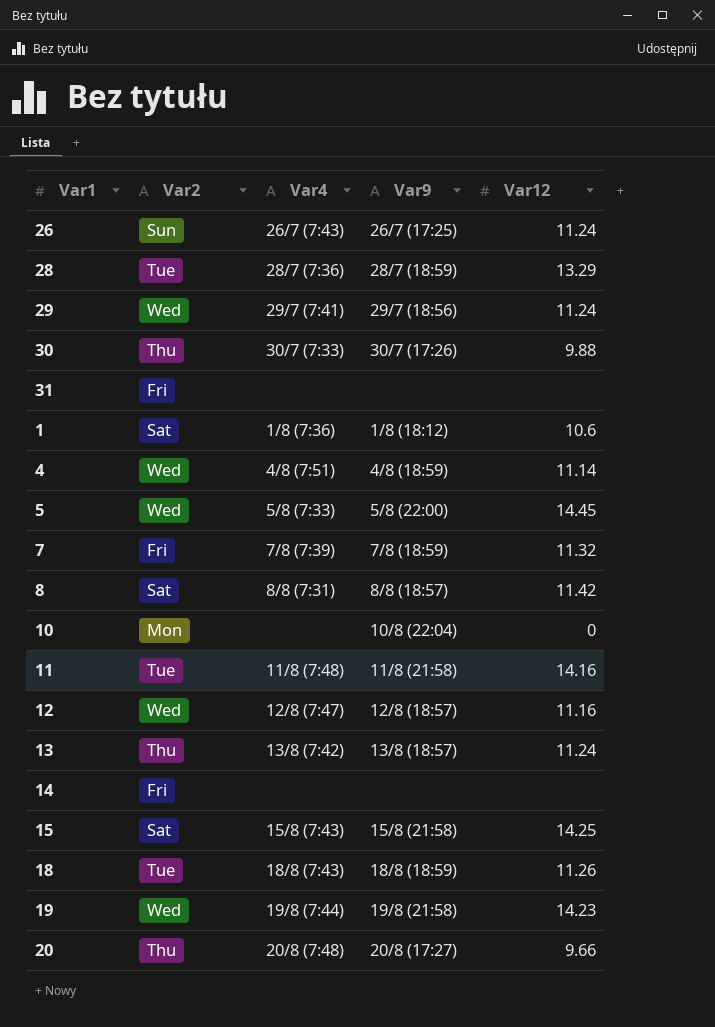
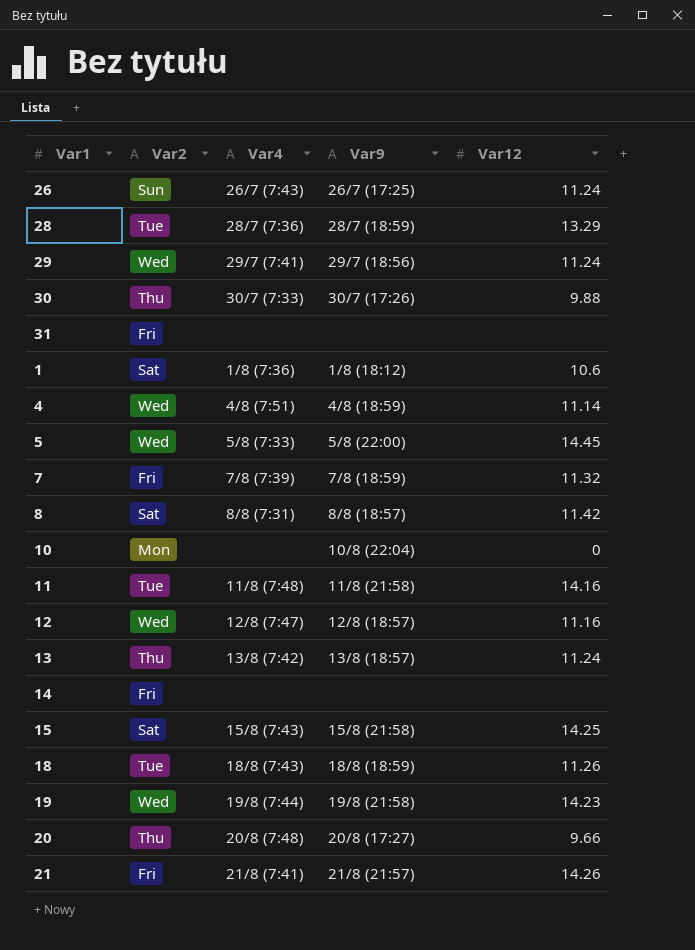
row 21: none -> Fri | 21/8 (7:41) | 21/8 (21:57) | 14.26

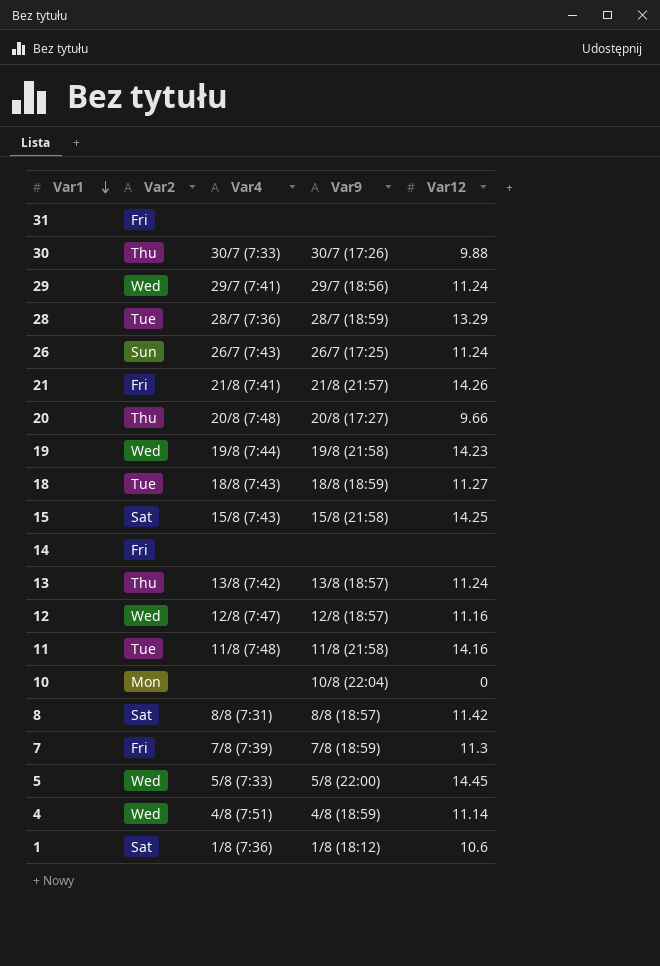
row order: none -> Var1 descending
18 | Var12: 11.26 -> 11.27
7 | Var12: 11.32 -> 11.3

